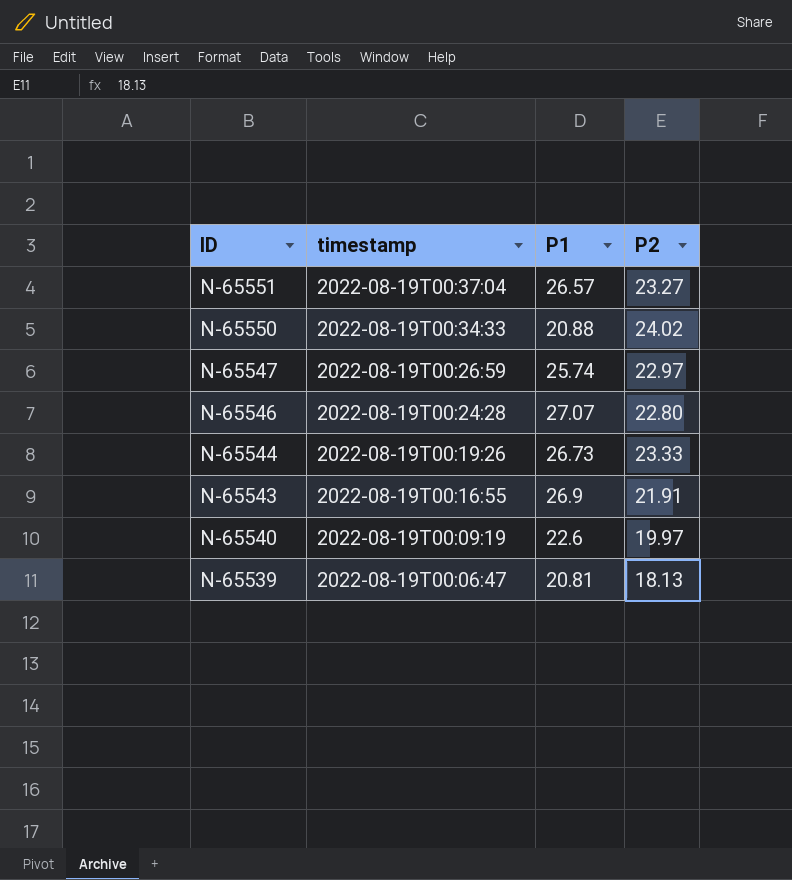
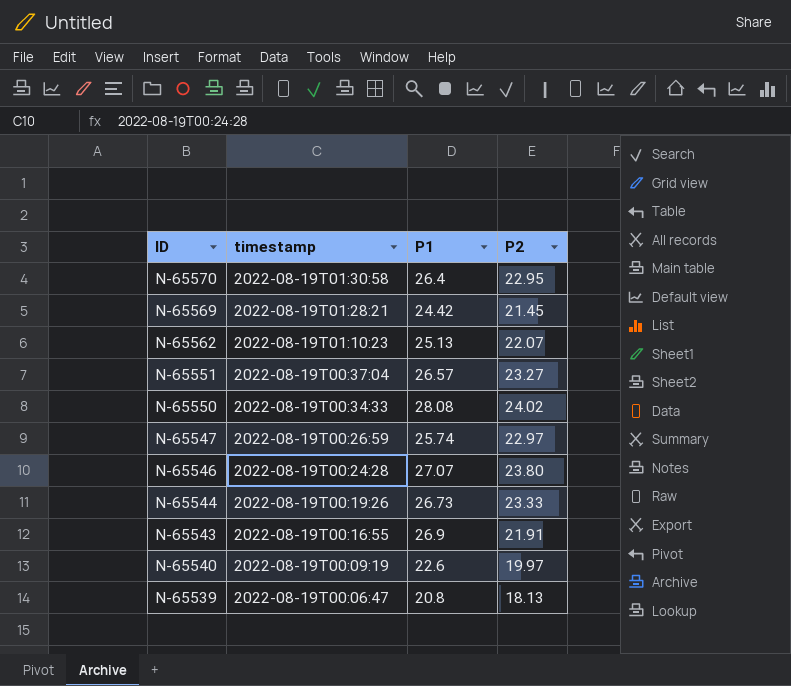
row N-65570: none -> 2022-08-19T01:30:58 | 26.4 | 22.95
row N-65569: none -> 2022-08-19T01:28:21 | 24.42 | 21.45
row N-65562: none -> 2022-08-19T01:10:23 | 25.13 | 22.07
N-65550 | P1: 20.88 -> 28.08
N-65546 | P2: 22.80 -> 23.80
N-65539 | P1: 20.81 -> 20.8

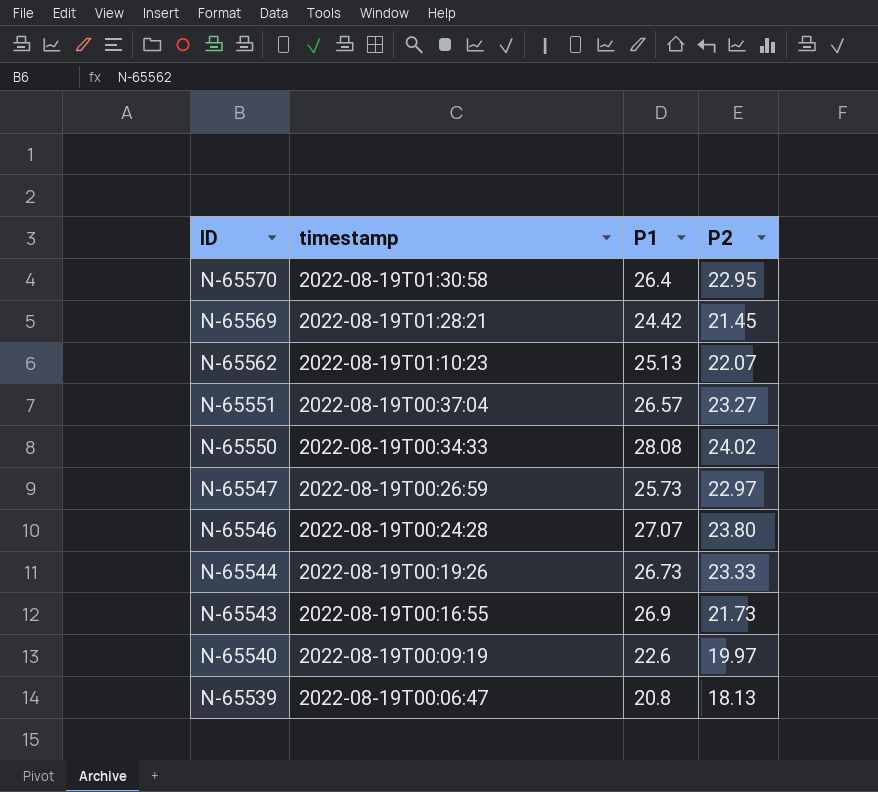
N-65547 | P1: 25.74 -> 25.73
N-65543 | P2: 21.91 -> 21.73

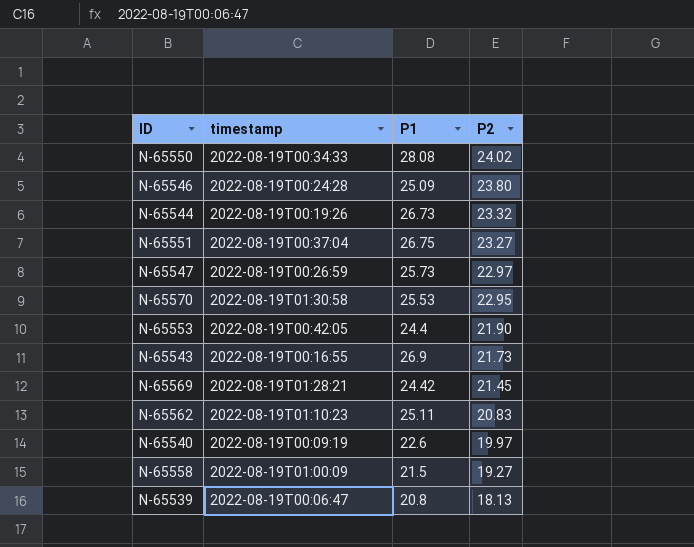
row order: ID descending -> P2 descending
N-65546 | P1: 27.07 -> 25.09
N-65544 | P2: 23.33 -> 23.32
N-65551 | P1: 26.57 -> 26.75
N-65570 | P1: 26.4 -> 25.53
row N-65553: none -> 2022-08-19T00:42:05 | 24.4 | 21.90
N-65562 | P1: 25.13 -> 25.11
N-65562 | P2: 22.07 -> 20.83
row N-65558: none -> 2022-08-19T01:00:09 | 21.5 | 19.27

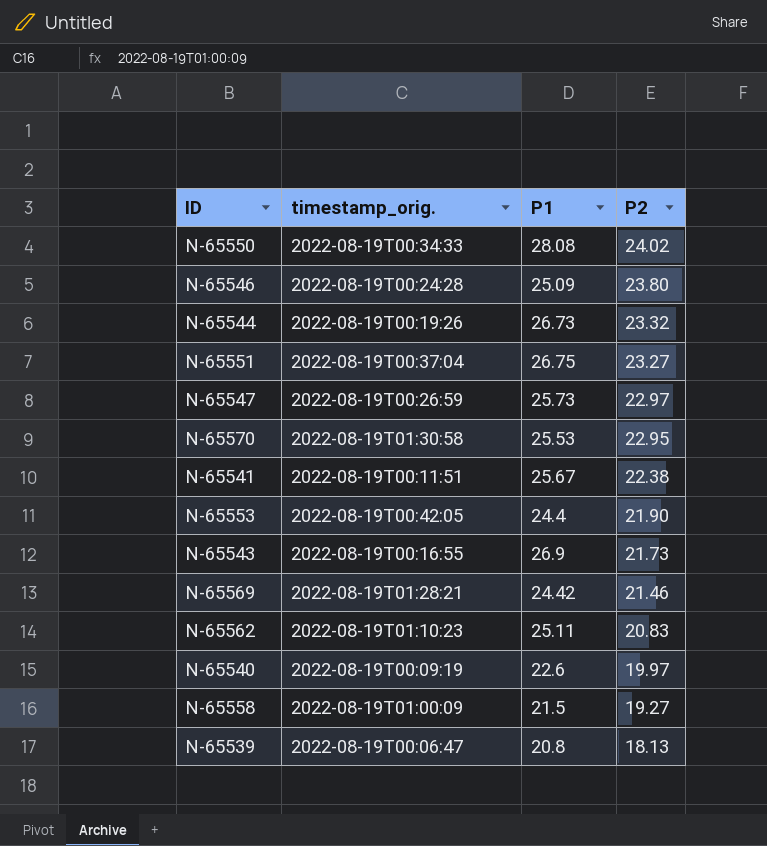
column name: timestamp -> timestamp_orig.
row N-65541: none -> 2022-08-19T00:11:51 | 25.67 | 22.38
N-65569 | P2: 21.45 -> 21.46

